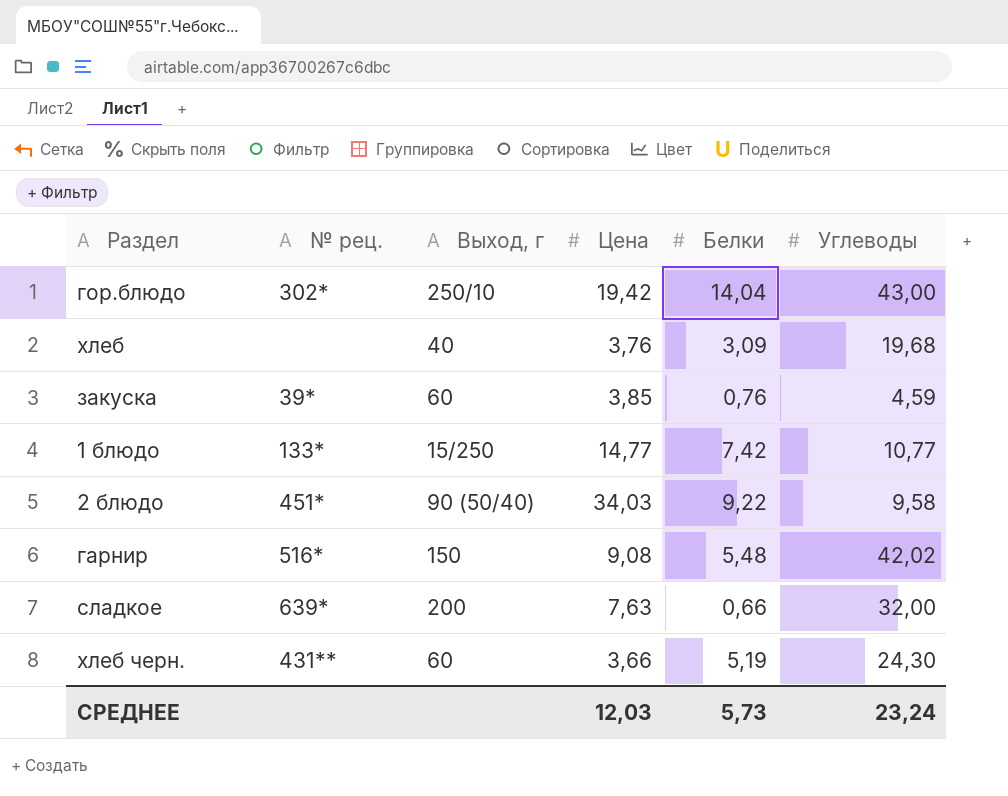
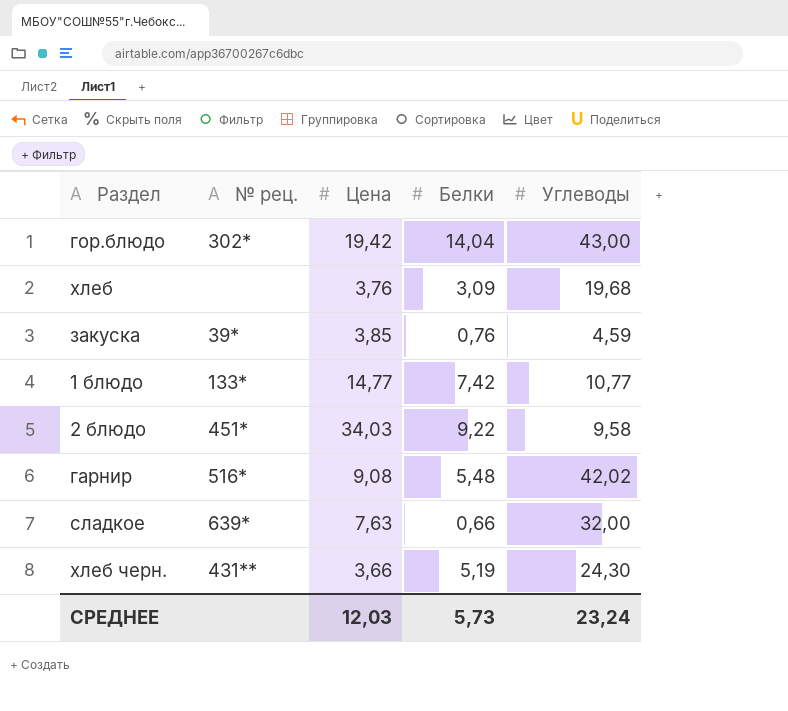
column Выход, г | position: 3 -> none

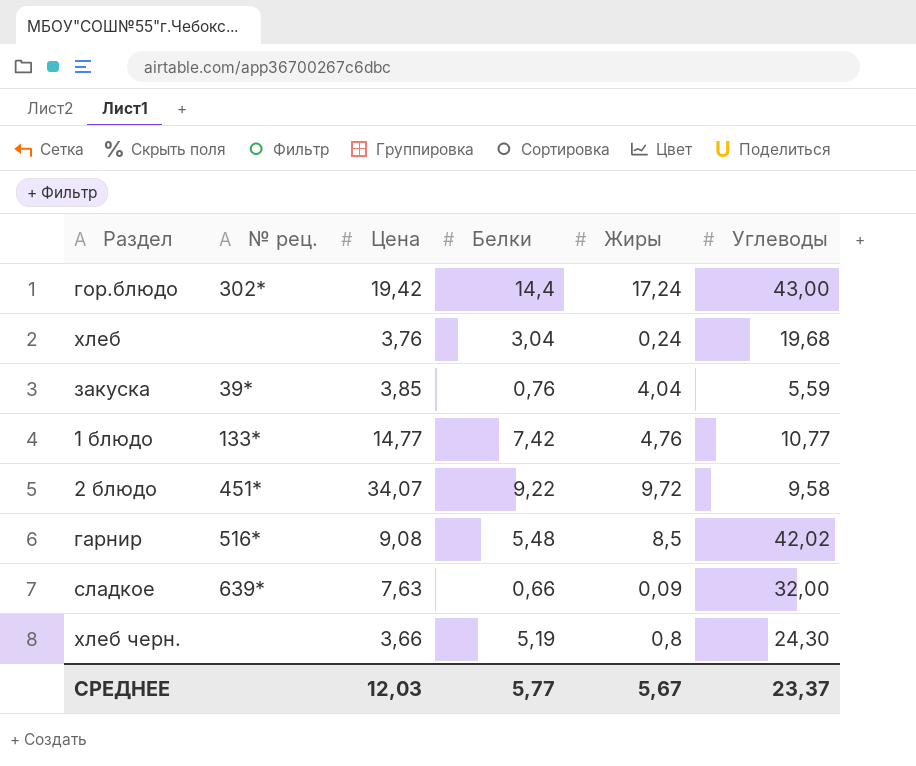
column Жиры | position: none -> 5
гор.блюдо | Белки: 14,04 -> 14,4
хлеб | Белки: 3,09 -> 3,04
закуска | Углеводы: 4,59 -> 5,59
2 блюдо | Цена: 34,03 -> 34,07
хлеб черн. | № рец.: 431** -> none
СРЕДНЕЕ | Белки: 5,73 -> 5,77
СРЕДНЕЕ | Углеводы: 23,24 -> 23,37

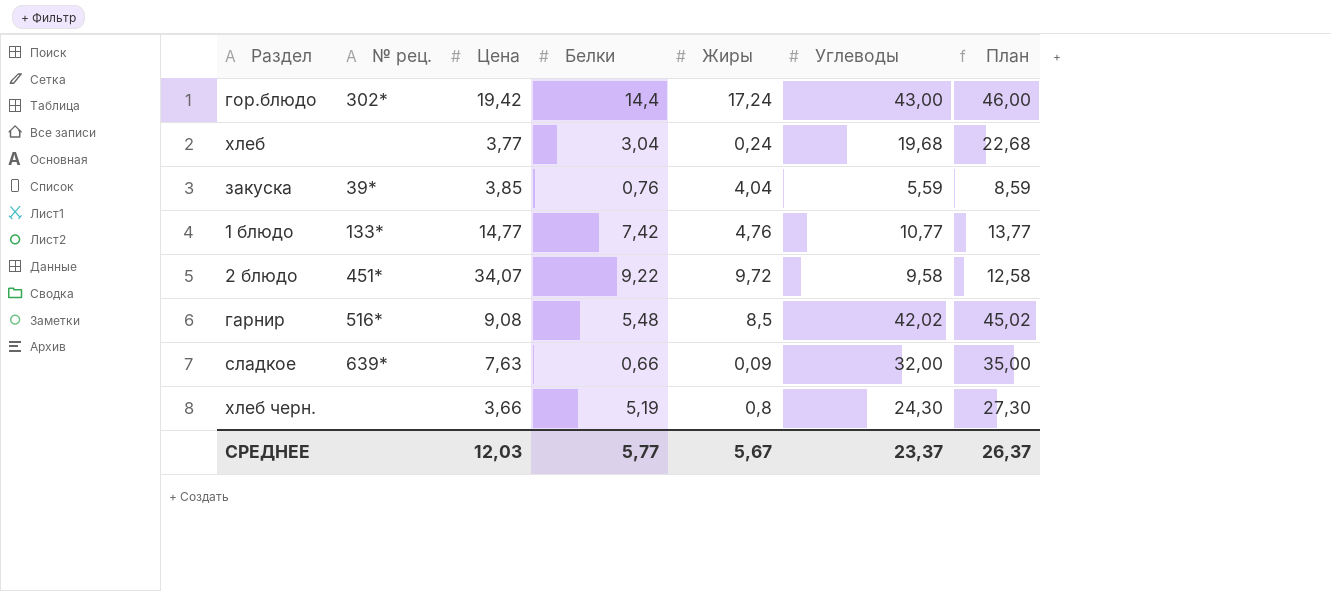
column План | formula: none -> [Углеводы] + 3
хлеб | Цена: 3,76 -> 3,77

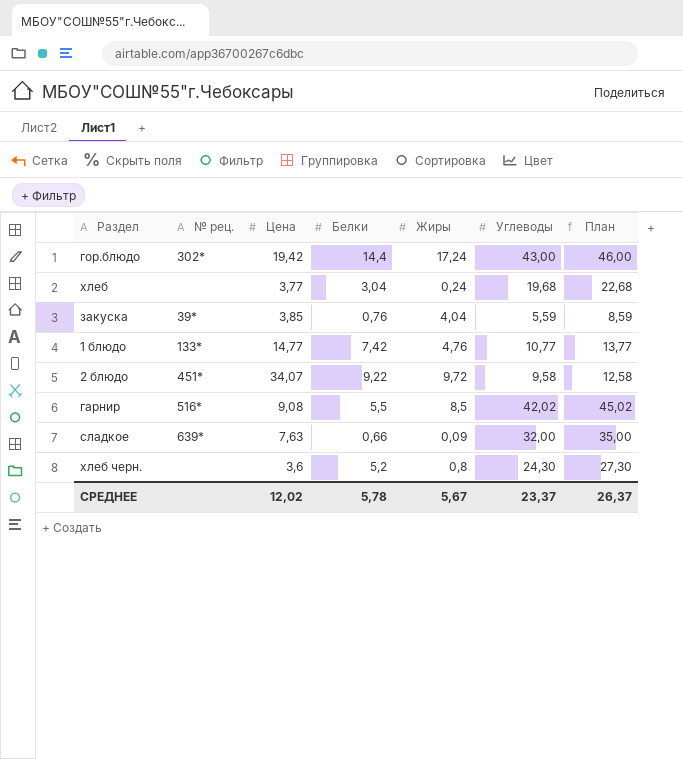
гарнир | Белки: 5,48 -> 5,5
хлеб черн. | Цена: 3,66 -> 3,6
хлеб черн. | Белки: 5,19 -> 5,2
СРЕДНЕЕ | Цена: 12,03 -> 12,02
СРЕДНЕЕ | Белки: 5,77 -> 5,78

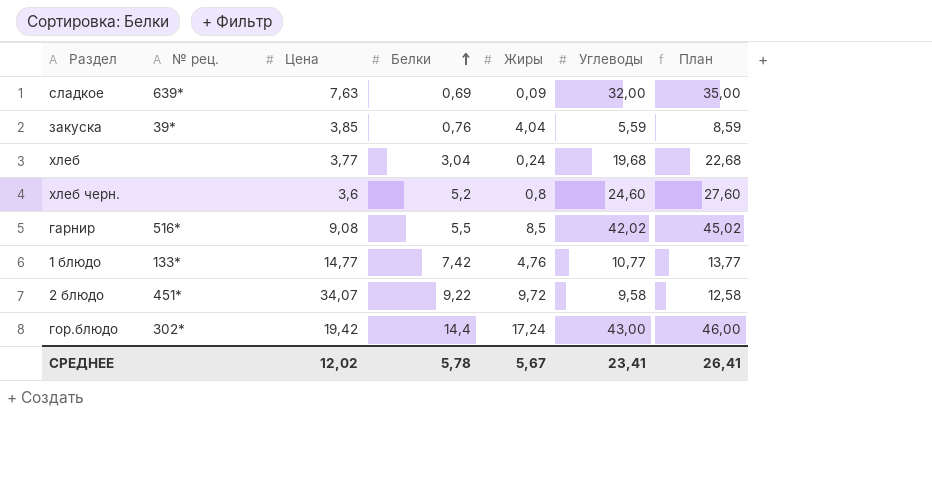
row order: none -> Белки ascending
сладкое | Белки: 0,66 -> 0,69
хлеб черн. | Углеводы: 24,30 -> 24,60
хлеб черн. | План: 27,30 -> 27,60
СРЕДНЕЕ | Углеводы: 23,37 -> 23,41
СРЕДНЕЕ | План: 26,37 -> 26,41

